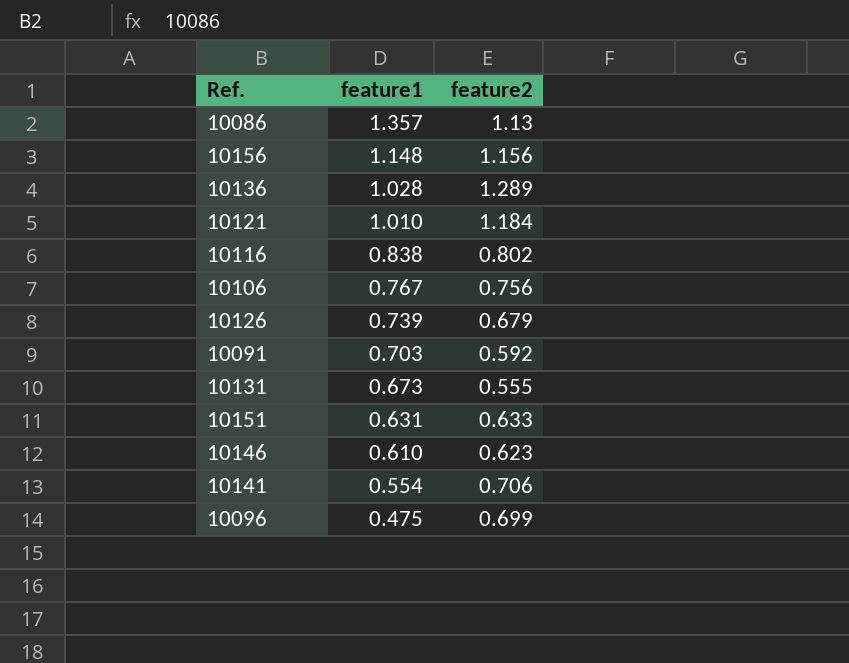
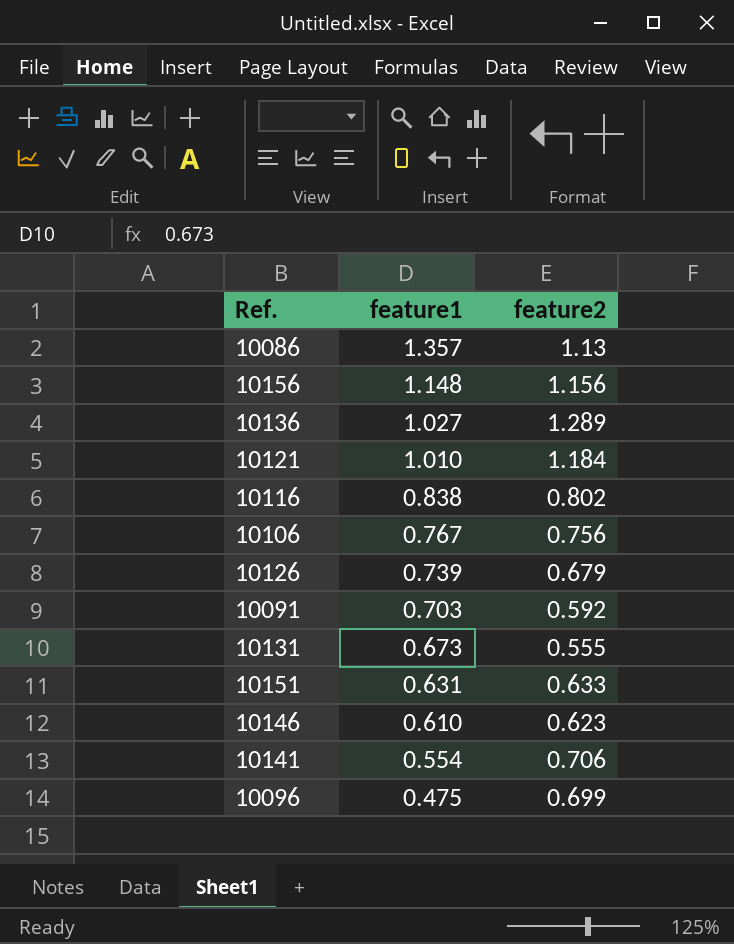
10136 | feature1: 1.028 -> 1.027

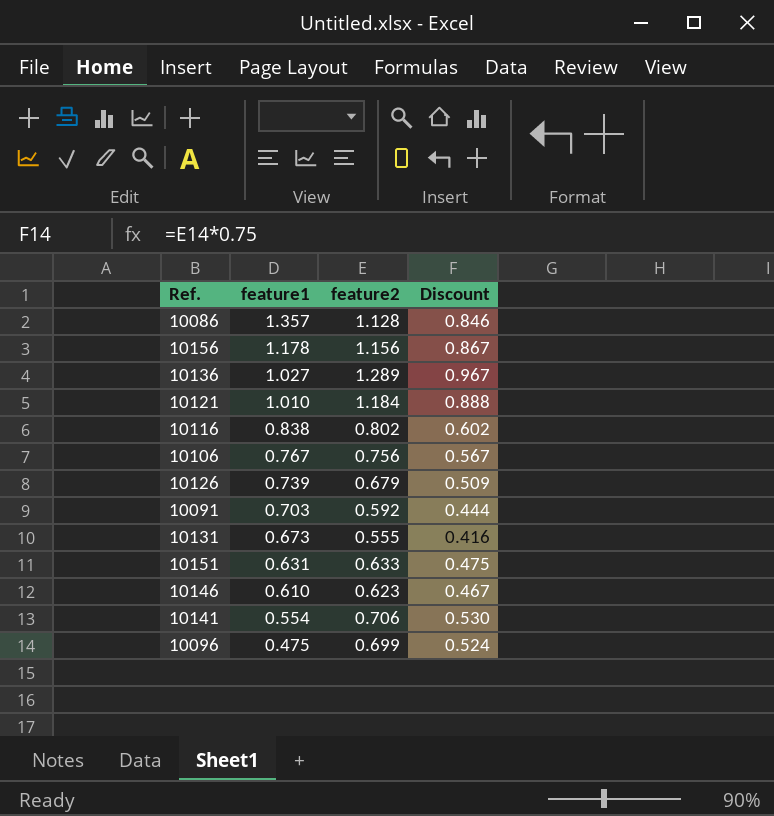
column Discount | formula: none -> [feature2] * 0.75
10086 | feature2: 1.13 -> 1.128
10156 | feature1: 1.148 -> 1.178

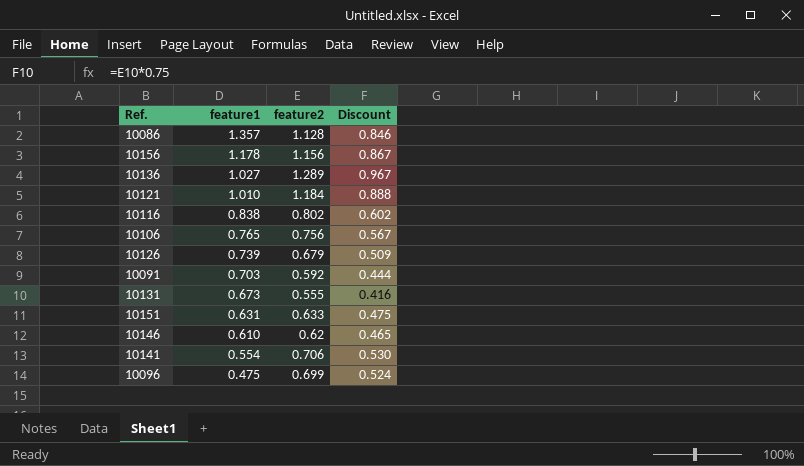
10106 | feature1: 0.767 -> 0.765
10146 | feature2: 0.623 -> 0.62
10146 | Discount: 0.467 -> 0.465

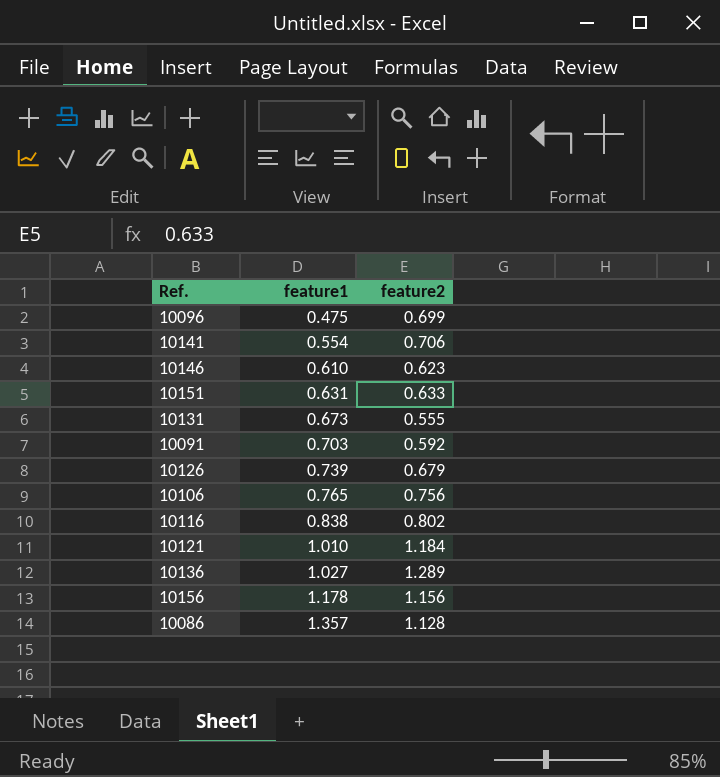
row order: feature1 descending -> feature1 ascending
column Discount | formula: [feature2] * 0.75 -> none
10146 | feature2: 0.62 -> 0.623

